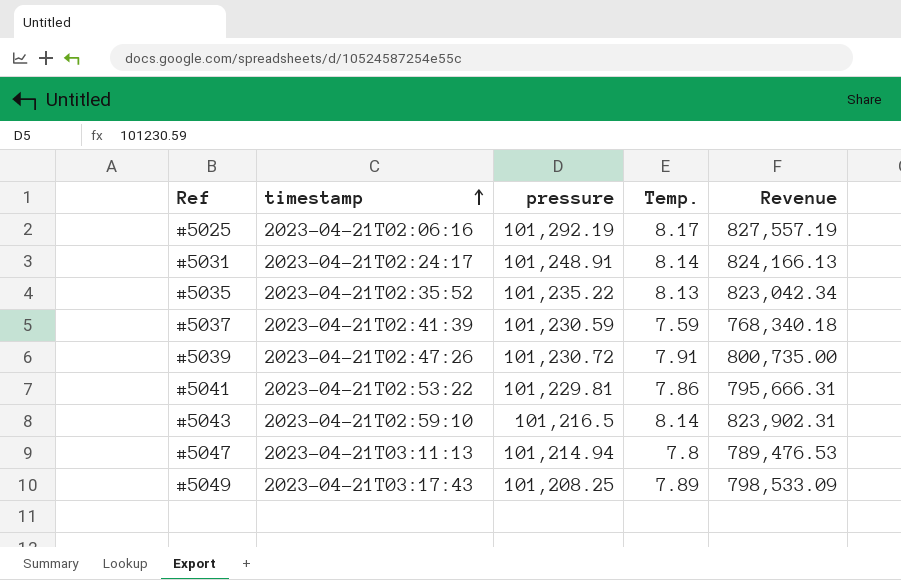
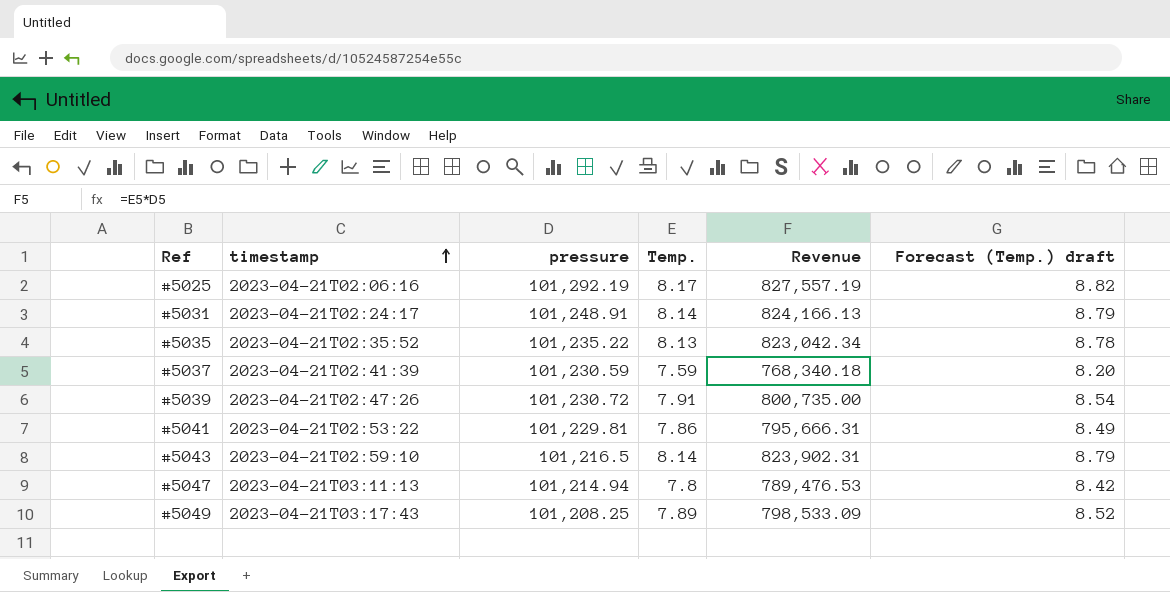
column Forecast (Temp.) draft | formula: none -> [Temp.] * 1.08

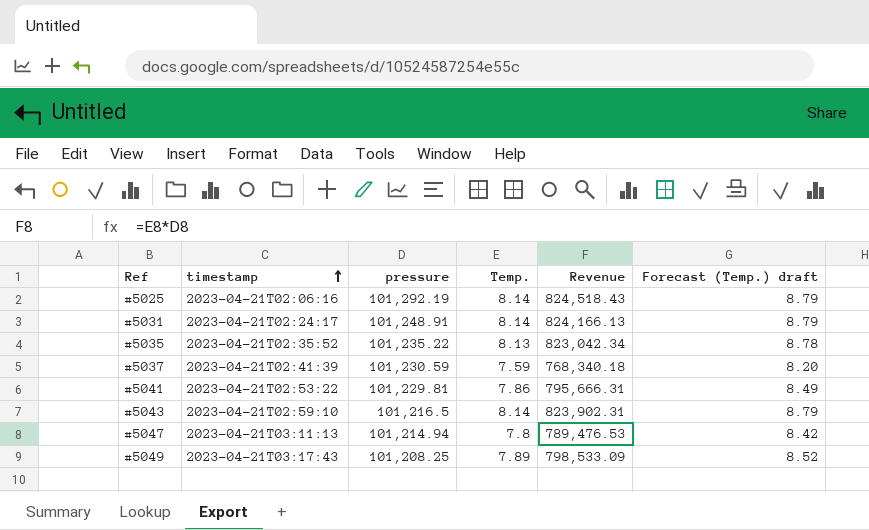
row #5039: 2023-04-21T02:47:26 | 101,230.72 | 7.91 | 800,735.00 | 8.54 -> none
#5025 | Temp.: 8.17 -> 8.14
#5025 | Revenue: 827,557.19 -> 824,518.43
#5025 | Forecast (Temp.) draft: 8.82 -> 8.79

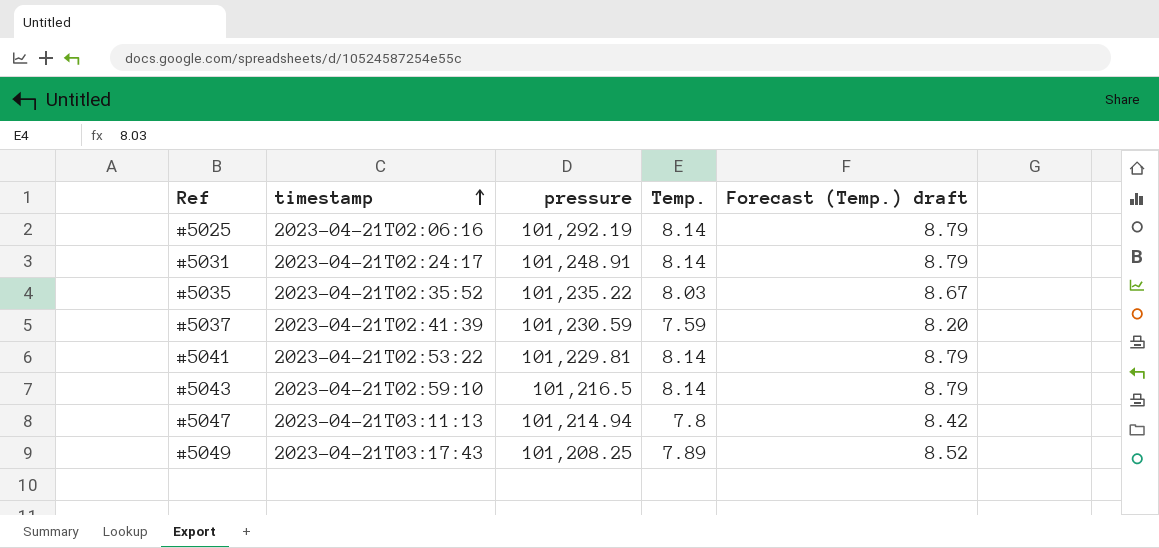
column Revenue | formula: [pressure] * [Temp.] -> none
#5035 | Temp.: 8.13 -> 8.03
#5035 | Forecast (Temp.) draft: 8.78 -> 8.67
#5041 | Temp.: 7.86 -> 8.14
#5041 | Forecast (Temp.) draft: 8.49 -> 8.79

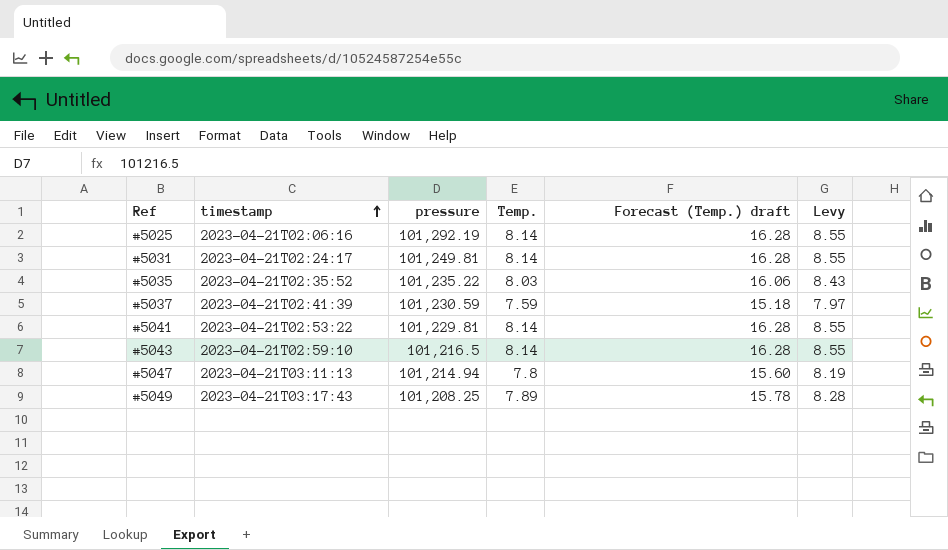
column Forecast (Temp.) draft | formula: [Temp.] * 1.08 -> [Temp.] * 2
column Levy | formula: none -> [Temp.] * 1.05
#5031 | pressure: 101,248.91 -> 101,249.81

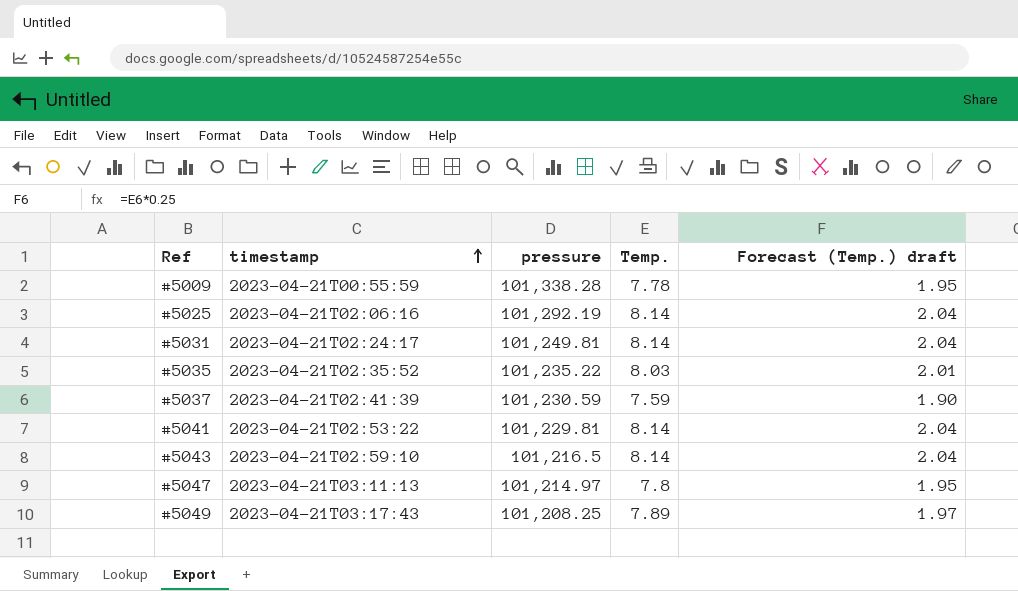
column Levy | formula: [Temp.] * 1.05 -> none
column Forecast (Temp.) draft | formula: [Temp.] * 2 -> [Temp.] * 0.25
row #5009: none -> 2023-04-21T00:55:59 | 101,338.28 | 7.78 | 1.95
#5047 | pressure: 101,214.94 -> 101,214.97

